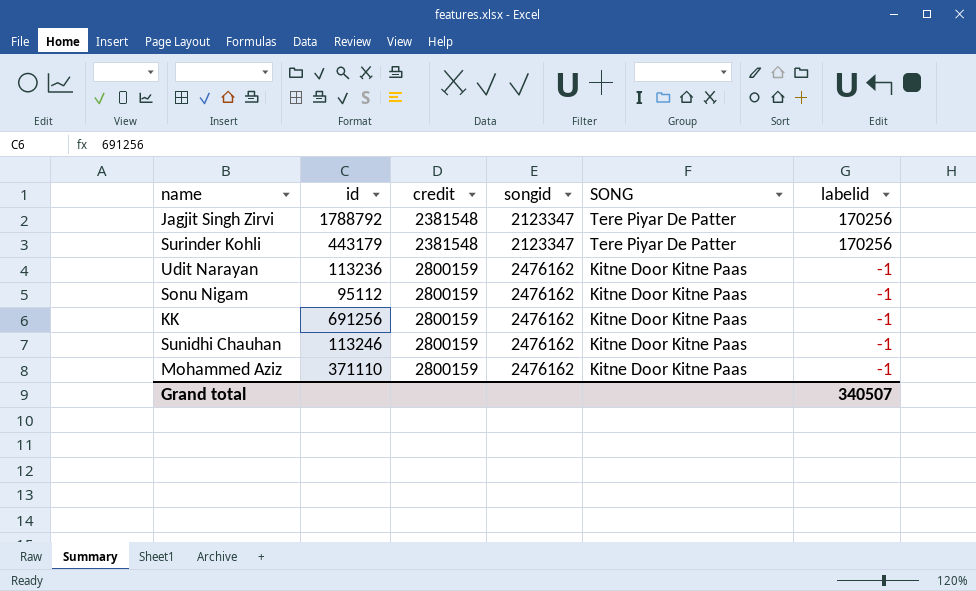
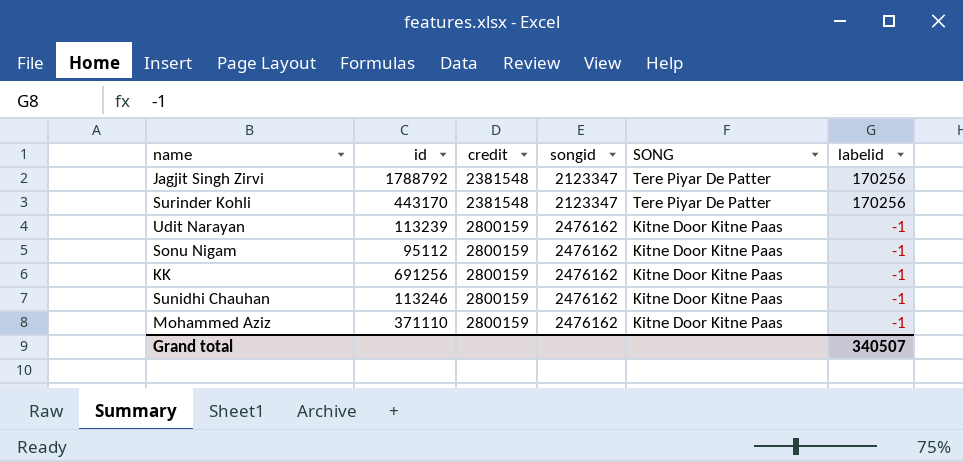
Surinder Kohli | id: 443179 -> 443170
Udit Narayan | id: 113236 -> 113239

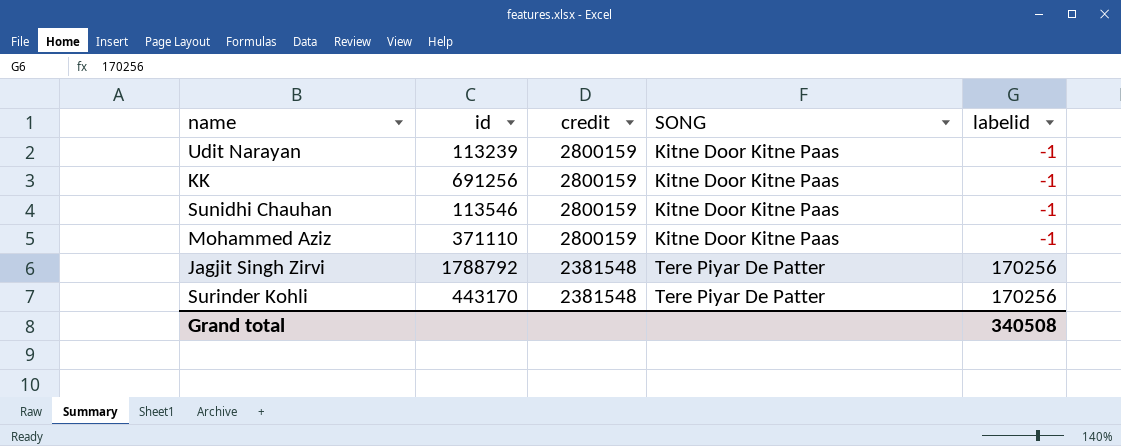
row order: credit ascending -> credit descending
column songid | position: 4 -> none
row Sonu Nigam: 95112 | 2800159 | 2476162 | Kitne Door Kitne Paas | -1 -> none
Sunidhi Chauhan | id: 113246 -> 113546
Grand total | labelid: 340507 -> 340508

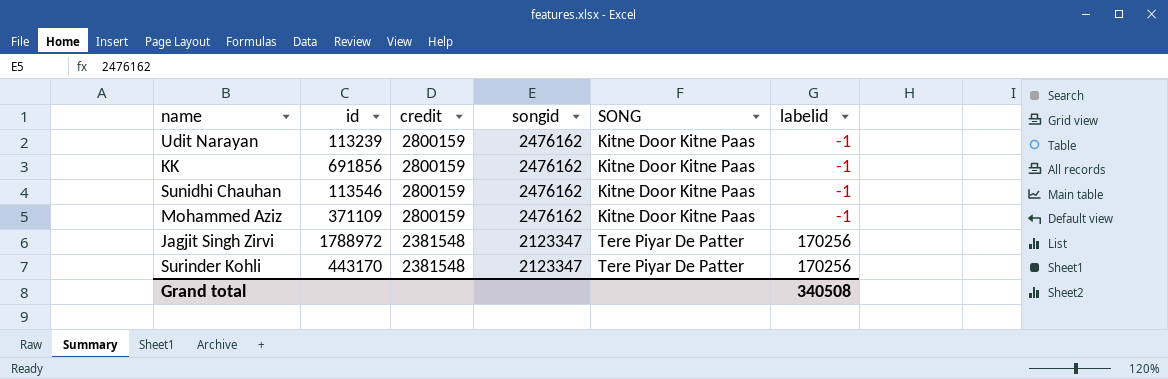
column songid | position: none -> 4
KK | id: 691256 -> 691856
Mohammed Aziz | id: 371110 -> 371109
Jagjit Singh Zirvi | id: 1788792 -> 1788972

